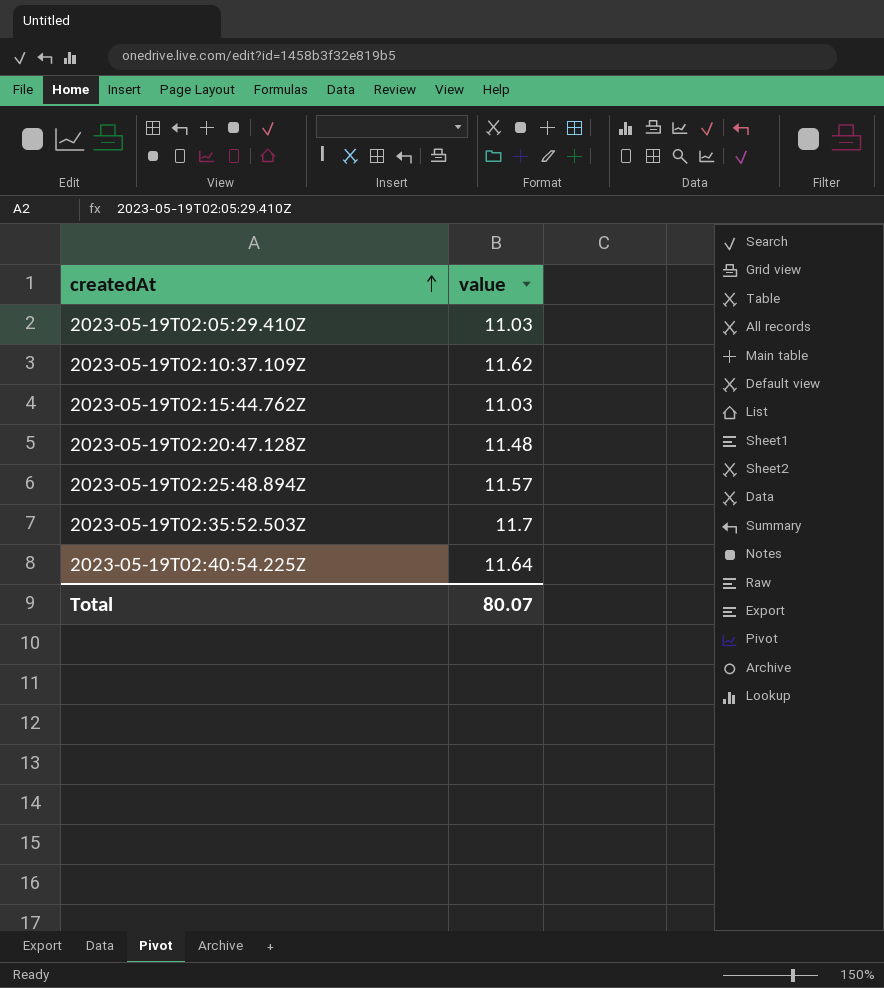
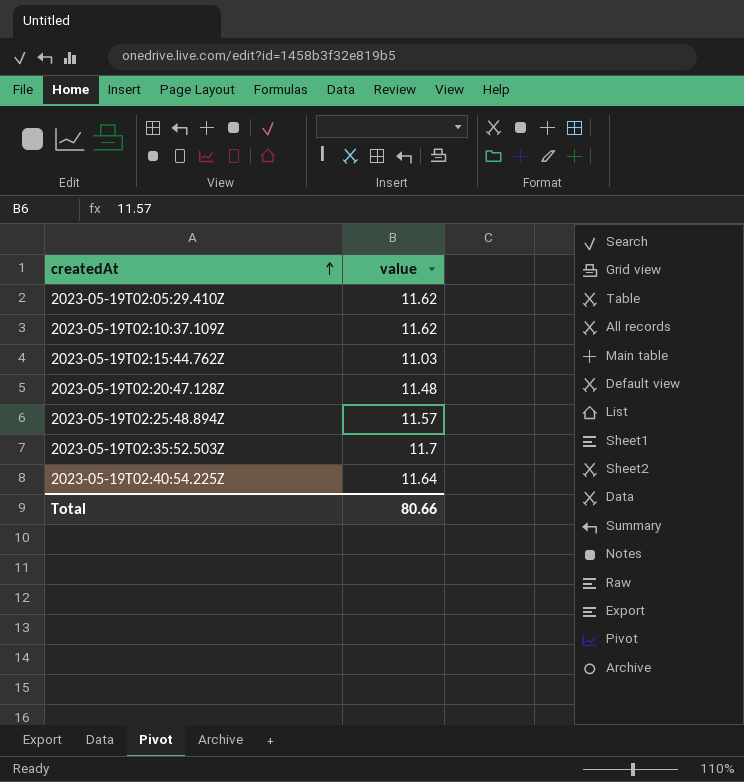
2023-05-19T02:05:29.410Z | value: 11.03 -> 11.62
Total | value: 80.07 -> 80.66

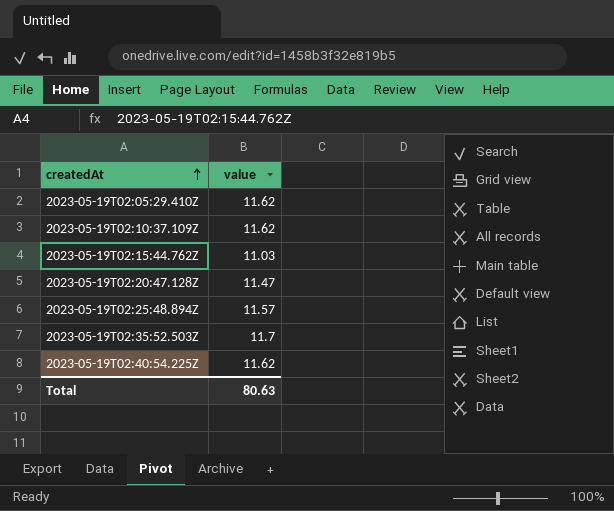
2023-05-19T02:20:47.128Z | value: 11.48 -> 11.47
2023-05-19T02:40:54.225Z | value: 11.64 -> 11.62
Total | value: 80.66 -> 80.63

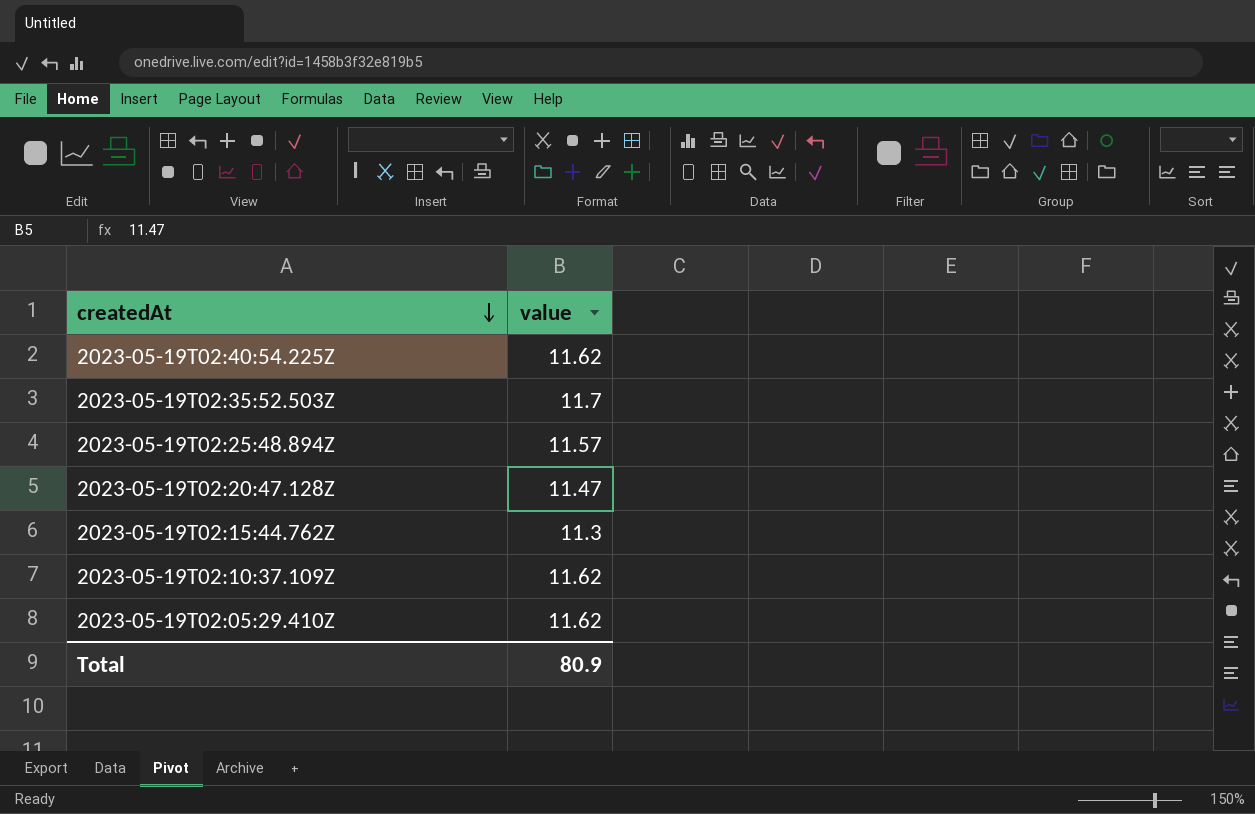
row order: createdAt ascending -> createdAt descending
2023-05-19T02:15:44.762Z | value: 11.03 -> 11.3
Total | value: 80.63 -> 80.9

